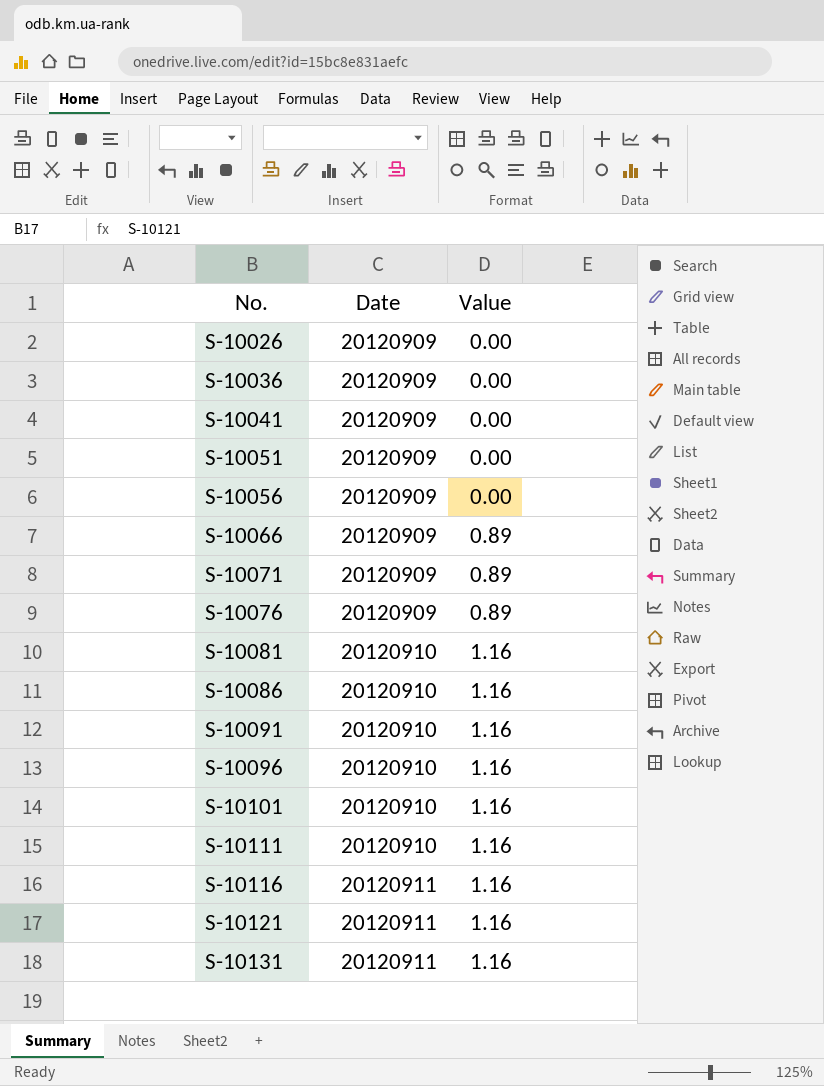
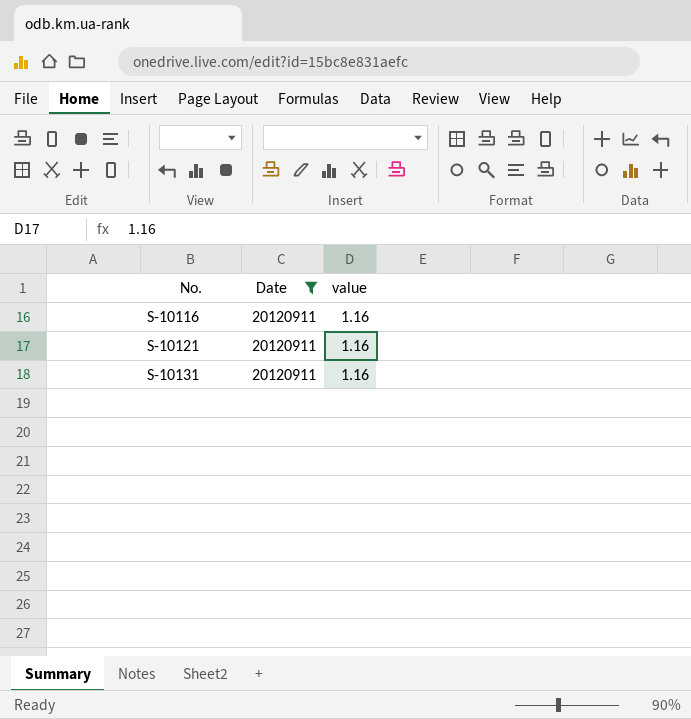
filter: none -> Date = 20120911
column name: Value -> value

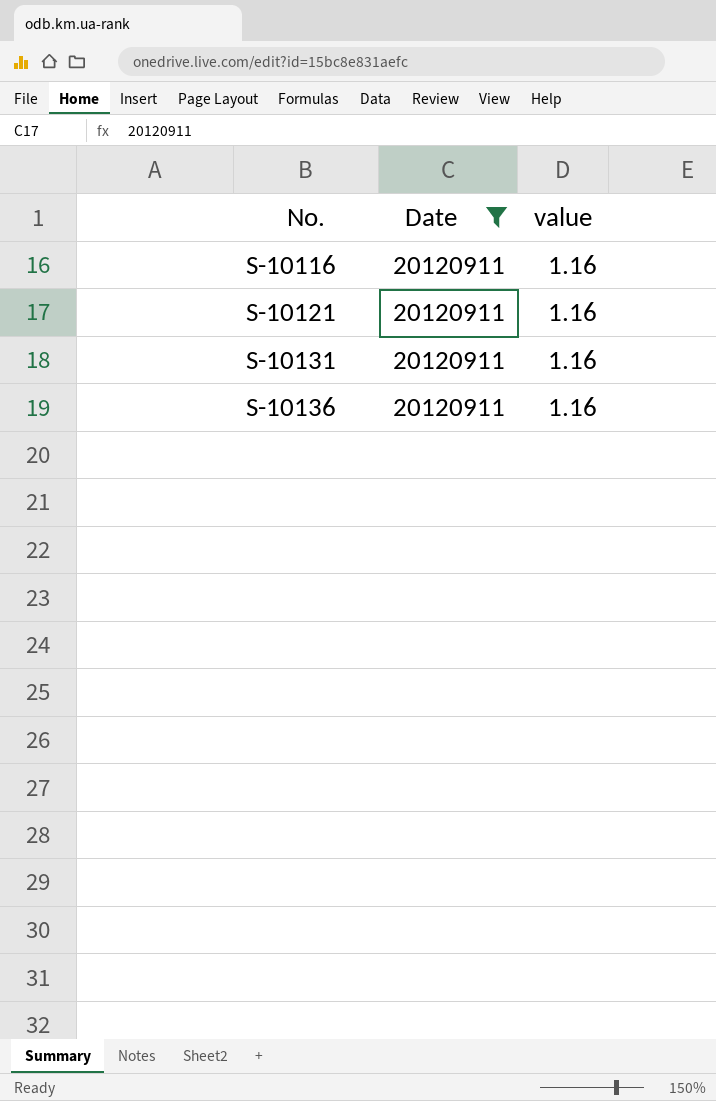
row S-10136: none -> 20120911 | 1.16

